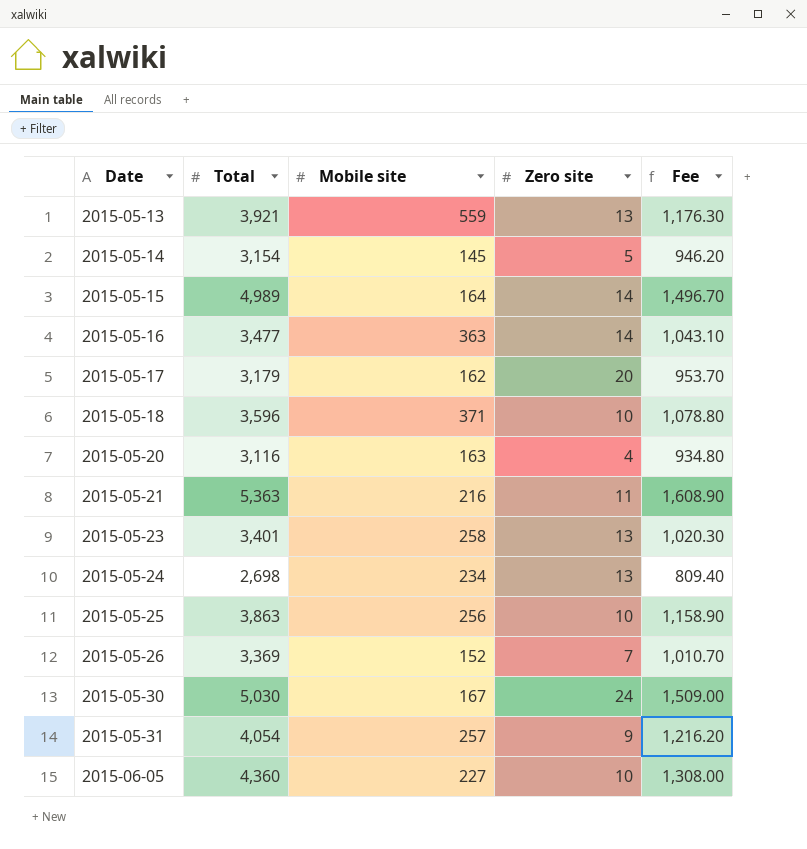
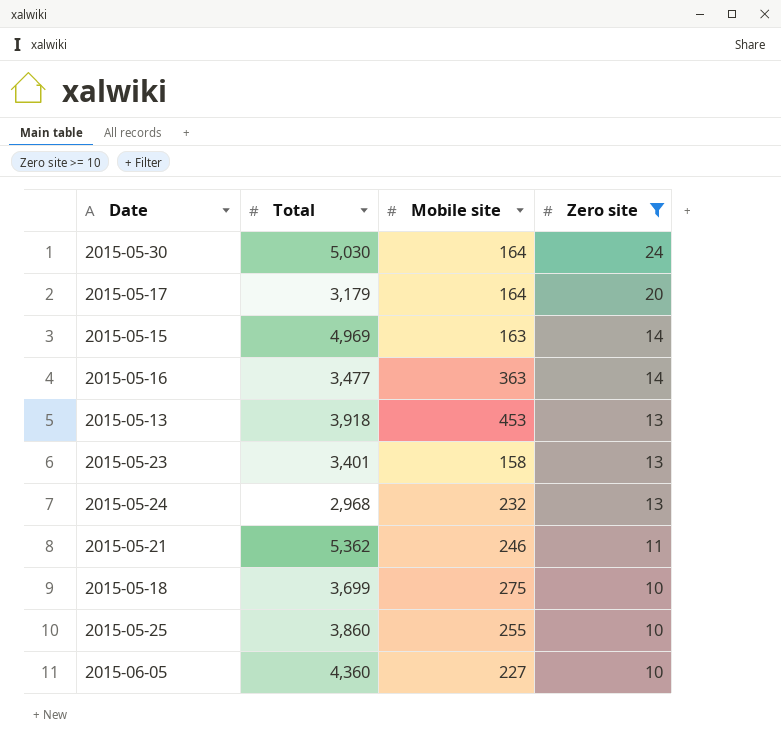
filter: none -> Zero site >= 10
row order: Date ascending -> Zero site descending
column Fee | formula: [Total] * 0.3 -> none
2015-05-30 | Mobile site: 167 -> 164
2015-05-17 | Mobile site: 162 -> 164
2015-05-15 | Total: 4,989 -> 4,969
2015-05-15 | Mobile site: 164 -> 163
2015-05-13 | Total: 3,921 -> 3,918
2015-05-13 | Mobile site: 559 -> 453
2015-05-23 | Mobile site: 258 -> 158
2015-05-24 | Total: 2,698 -> 2,968
2015-05-24 | Mobile site: 234 -> 232
2015-05-21 | Total: 5,363 -> 5,362
2015-05-21 | Mobile site: 216 -> 246
2015-05-18 | Total: 3,596 -> 3,699
2015-05-18 | Mobile site: 371 -> 275
2015-05-25 | Total: 3,863 -> 3,860
2015-05-25 | Mobile site: 256 -> 255

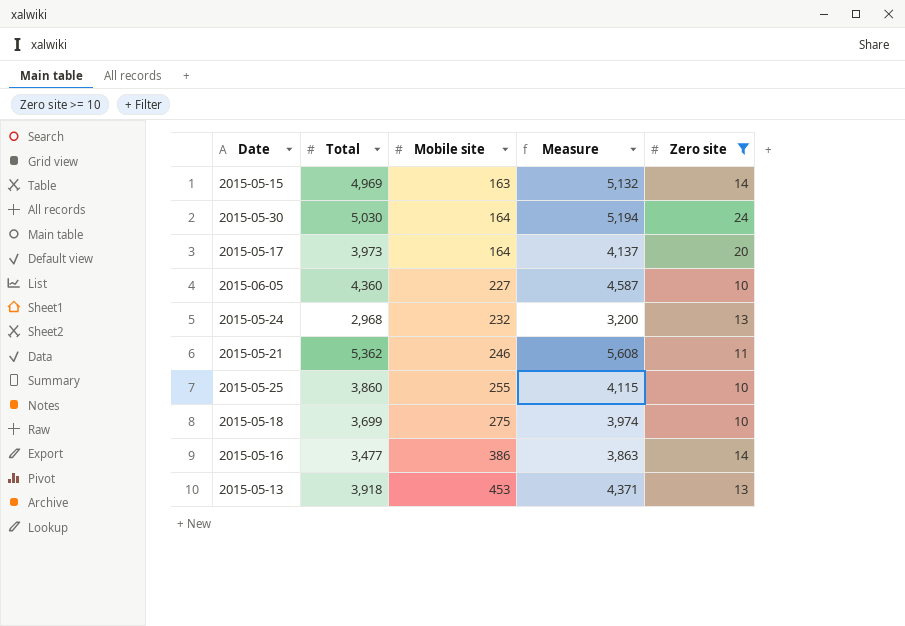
row order: Zero site descending -> Mobile site ascending
column Measure | formula: none -> [Total] + [Mobile site]
row 2015-05-23: 3,401 | 158 | 13 -> none
2015-05-17 | Total: 3,179 -> 3,973
2015-05-16 | Mobile site: 363 -> 386

